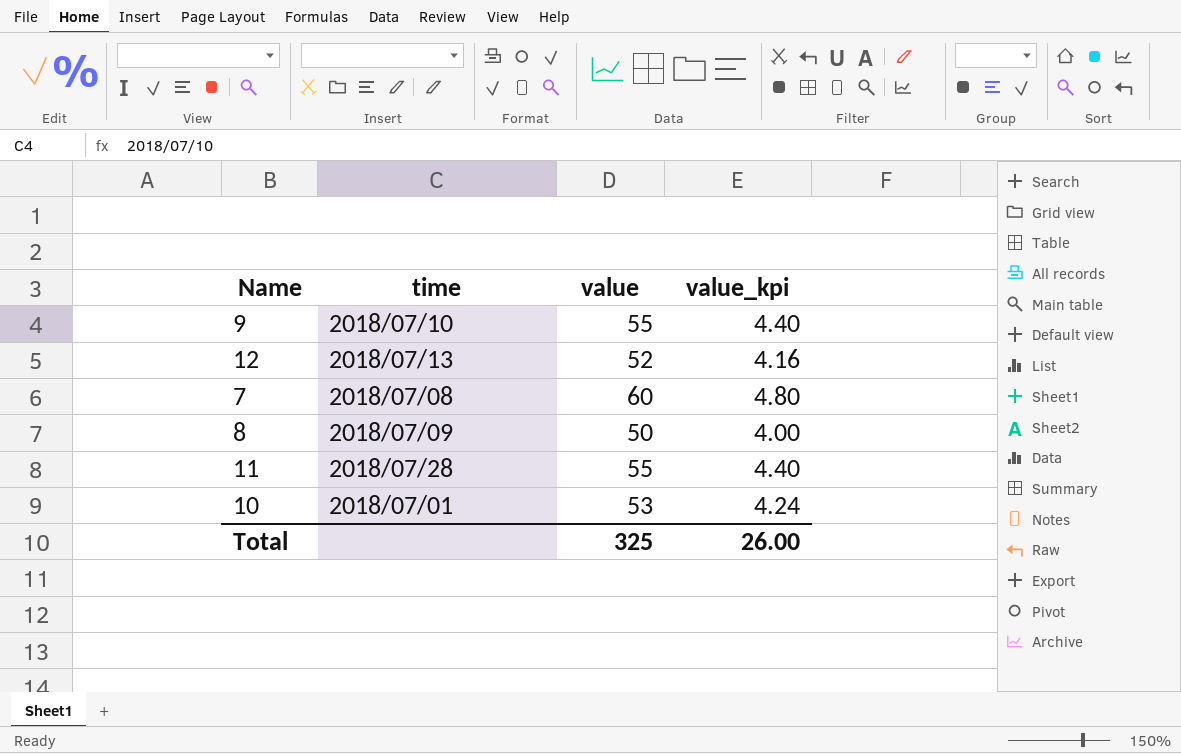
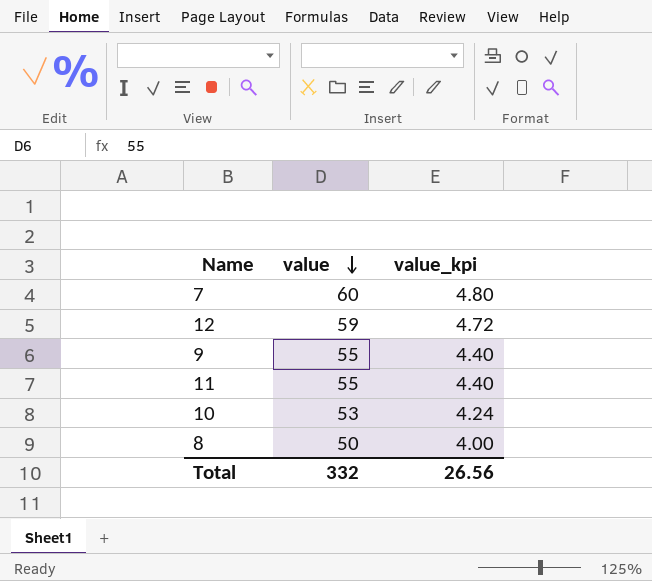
row order: none -> value descending
column time | position: 2 -> none
12 | value: 52 -> 59
12 | value_kpi: 4.16 -> 4.72
Total | value: 325 -> 332
Total | value_kpi: 26.00 -> 26.56

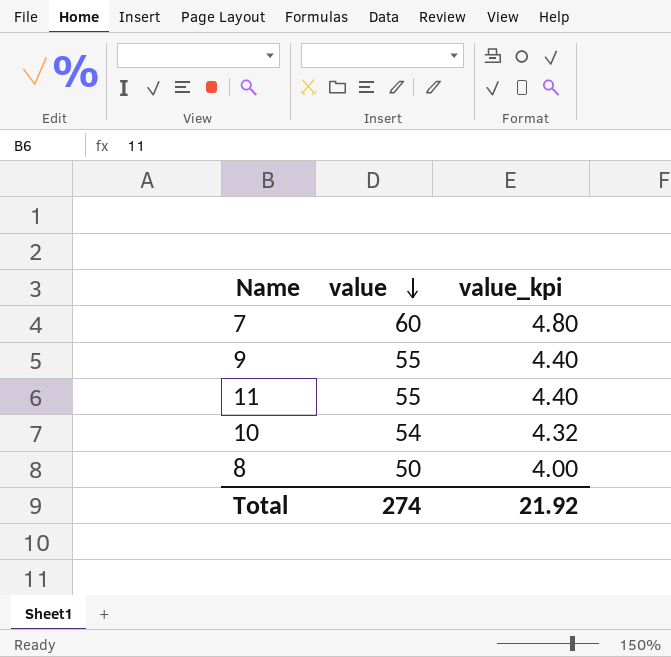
row 12: 59 | 4.72 -> none
10 | value: 53 -> 54
10 | value_kpi: 4.24 -> 4.32
Total | value: 332 -> 274
Total | value_kpi: 26.56 -> 21.92

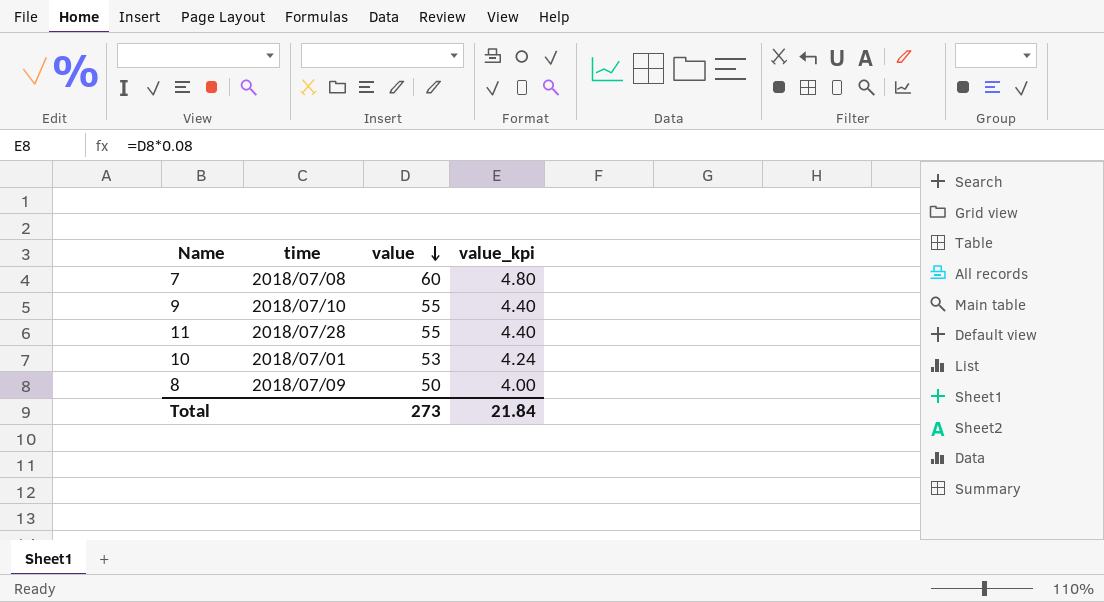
column time | position: none -> 2
10 | value: 54 -> 53
10 | value_kpi: 4.32 -> 4.24
Total | value: 274 -> 273
Total | value_kpi: 21.92 -> 21.84

